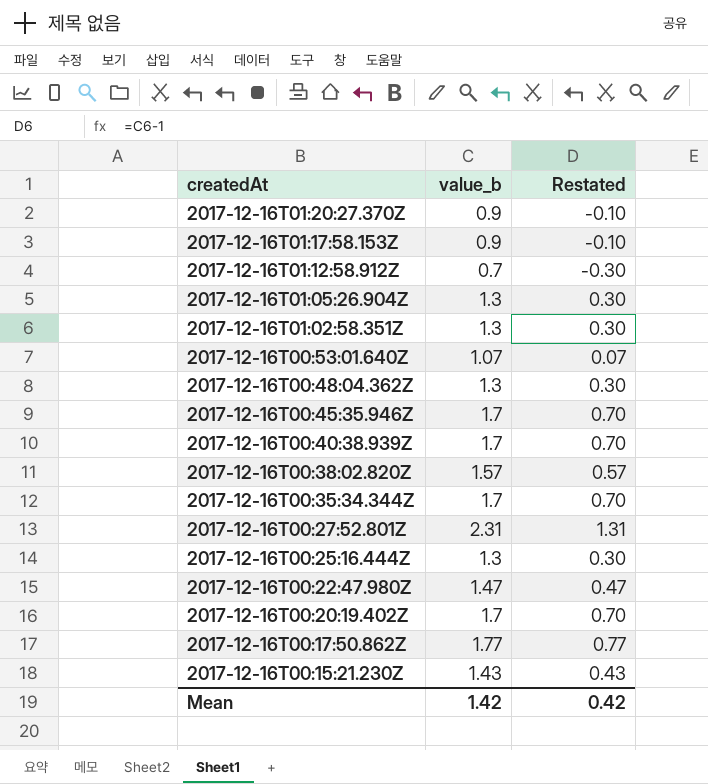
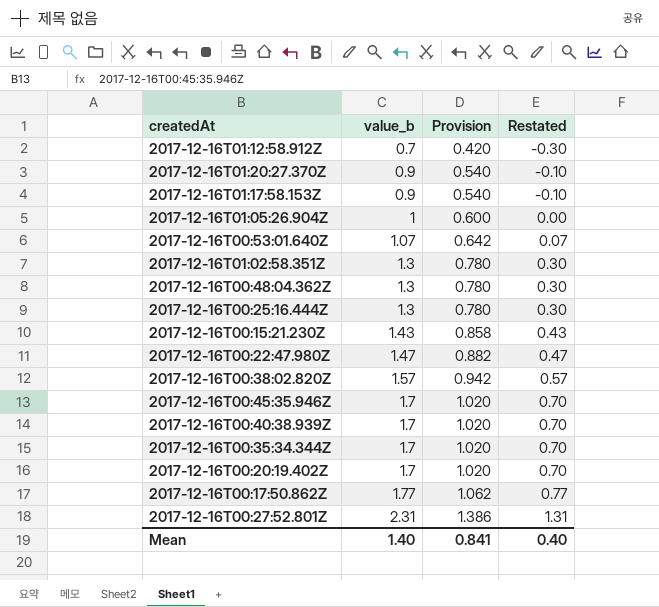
row order: createdAt descending -> value_b ascending
column Provision | formula: none -> [value_b] * 0.6
2017-12-16T01:05:26.904Z | value_b: 1.3 -> 1
2017-12-16T01:05:26.904Z | Restated: 0.30 -> 0.00
Mean | value_b: 1.42 -> 1.40
Mean | Restated: 0.42 -> 0.40

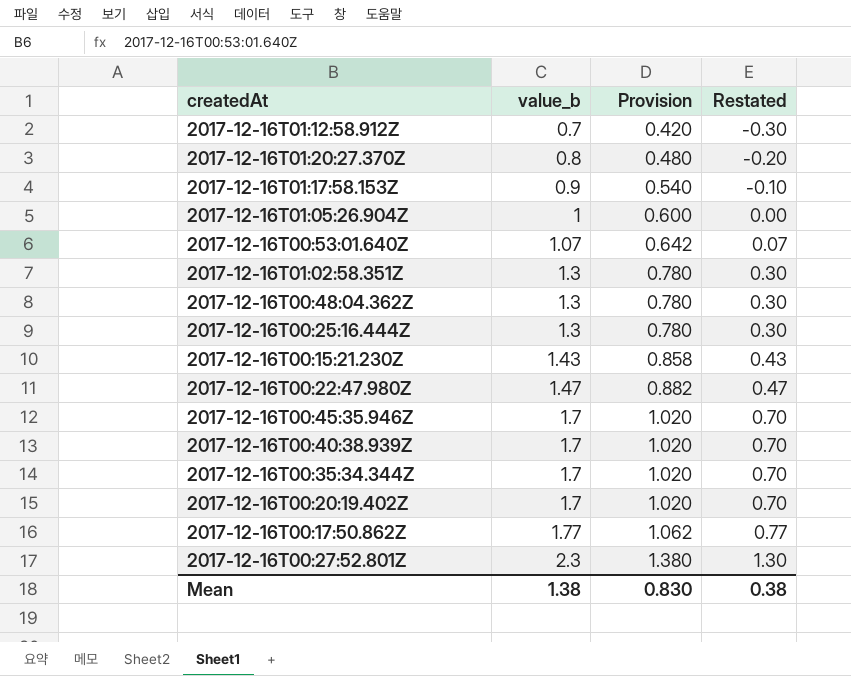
row 2017-12-16T00:38:02.820Z: 1.57 | 0.942 | 0.57 -> none
2017-12-16T01:20:27.370Z | value_b: 0.9 -> 0.8
2017-12-16T01:20:27.370Z | Provision: 0.540 -> 0.480
2017-12-16T01:20:27.370Z | Restated: -0.10 -> -0.20
2017-12-16T00:27:52.801Z | value_b: 2.31 -> 2.3
2017-12-16T00:27:52.801Z | Provision: 1.386 -> 1.380
2017-12-16T00:27:52.801Z | Restated: 1.31 -> 1.30
Mean | value_b: 1.40 -> 1.38
Mean | Provision: 0.841 -> 0.830
Mean | Restated: 0.40 -> 0.38

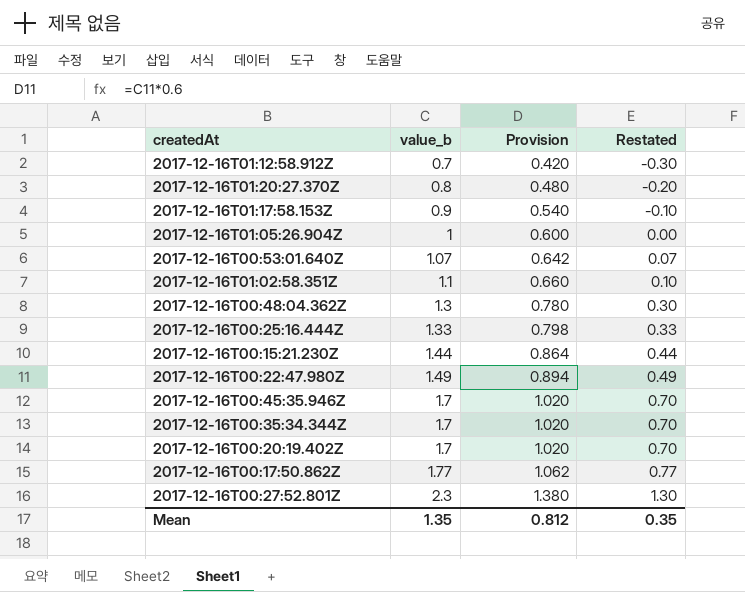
row 2017-12-16T00:40:38.939Z: 1.7 | 1.020 | 0.70 -> none
2017-12-16T01:02:58.351Z | value_b: 1.3 -> 1.1
2017-12-16T01:02:58.351Z | Provision: 0.780 -> 0.660
2017-12-16T01:02:58.351Z | Restated: 0.30 -> 0.10
2017-12-16T00:25:16.444Z | value_b: 1.3 -> 1.33
2017-12-16T00:25:16.444Z | Provision: 0.780 -> 0.798
2017-12-16T00:25:16.444Z | Restated: 0.30 -> 0.33
2017-12-16T00:15:21.230Z | value_b: 1.43 -> 1.44
2017-12-16T00:15:21.230Z | Provision: 0.858 -> 0.864
2017-12-16T00:15:21.230Z | Restated: 0.43 -> 0.44
2017-12-16T00:22:47.980Z | value_b: 1.47 -> 1.49
2017-12-16T00:22:47.980Z | Provision: 0.882 -> 0.894
2017-12-16T00:22:47.980Z | Restated: 0.47 -> 0.49
Mean | value_b: 1.38 -> 1.35
Mean | Provision: 0.830 -> 0.812
Mean | Restated: 0.38 -> 0.35

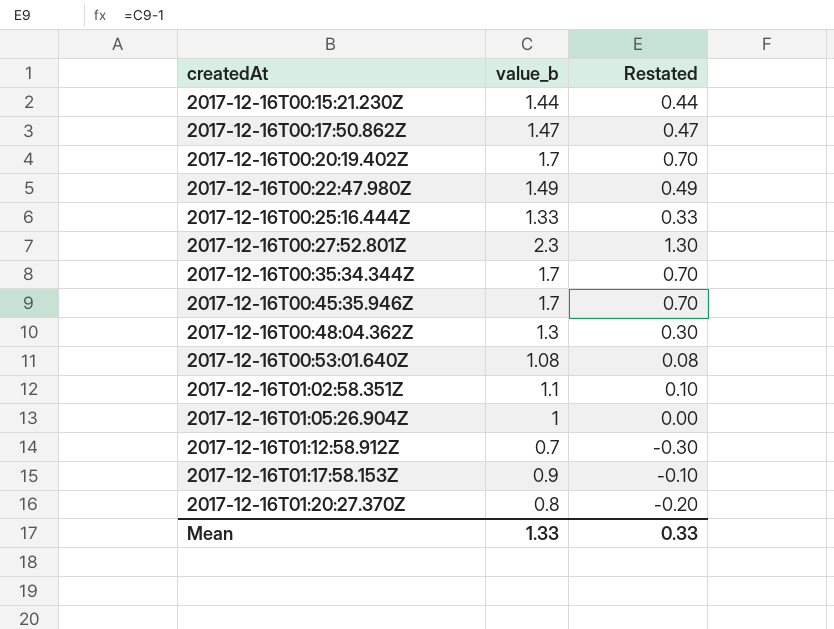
row order: value_b ascending -> createdAt ascending
column Provision | formula: [value_b] * 0.6 -> none
2017-12-16T00:17:50.862Z | value_b: 1.77 -> 1.47
2017-12-16T00:17:50.862Z | Restated: 0.77 -> 0.47
2017-12-16T00:53:01.640Z | value_b: 1.07 -> 1.08
2017-12-16T00:53:01.640Z | Restated: 0.07 -> 0.08
Mean | value_b: 1.35 -> 1.33
Mean | Restated: 0.35 -> 0.33

